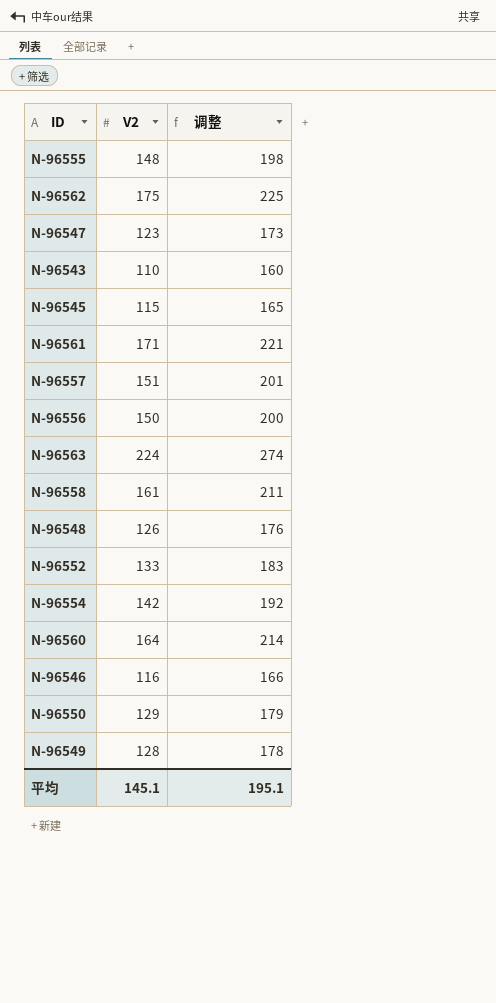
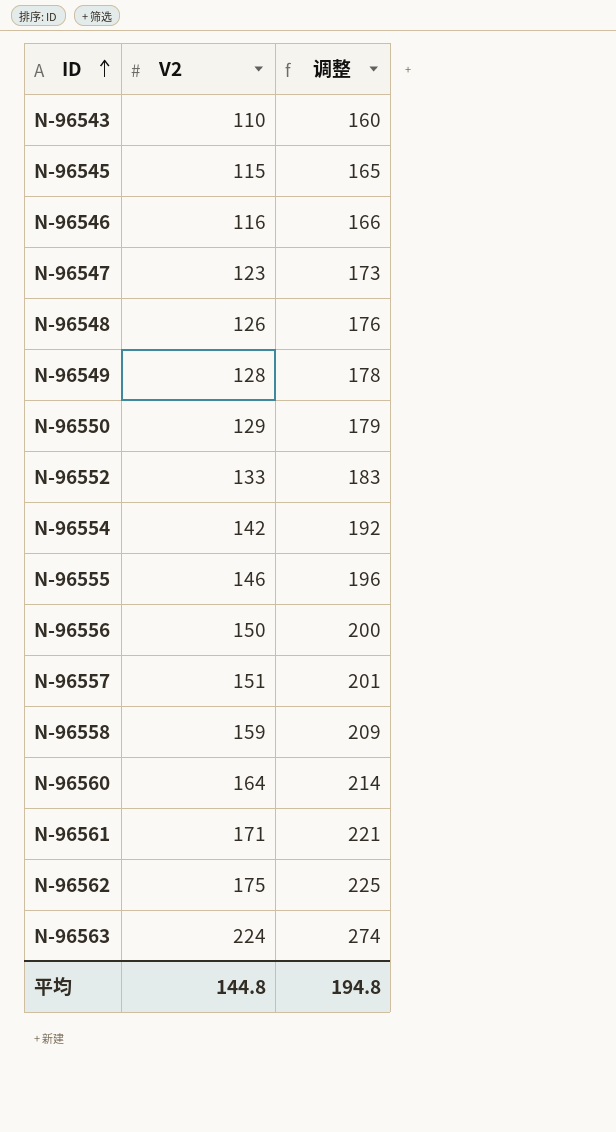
row order: none -> ID ascending
N-96555 | V2: 148 -> 146
N-96555 | 调整: 198 -> 196
N-96558 | V2: 161 -> 159
N-96558 | 调整: 211 -> 209
平均 | V2: 145.1 -> 144.8
平均 | 调整: 195.1 -> 194.8

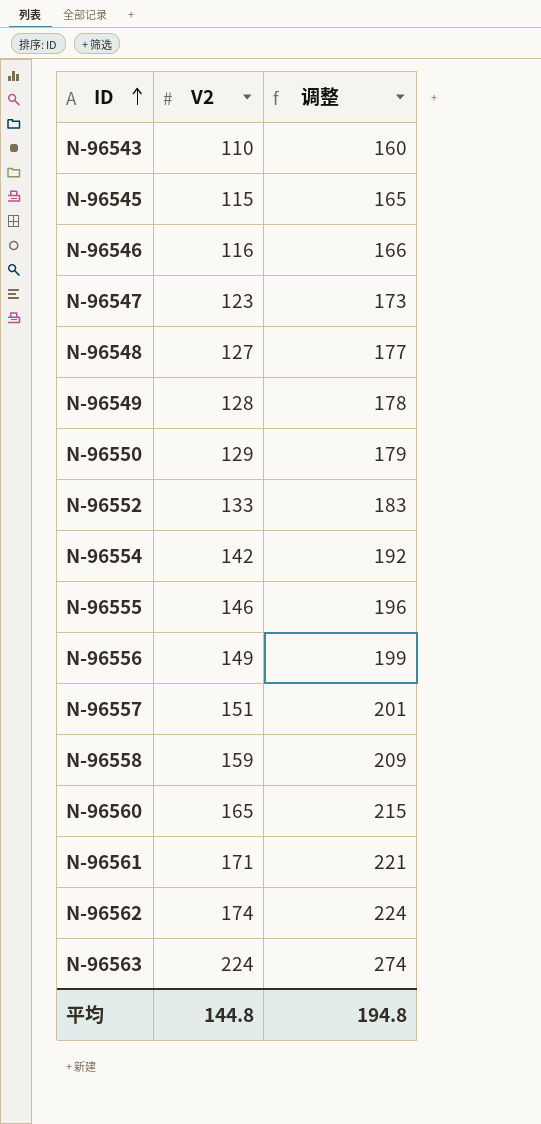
N-96548 | V2: 126 -> 127
N-96548 | 调整: 176 -> 177
N-96556 | V2: 150 -> 149
N-96556 | 调整: 200 -> 199
N-96560 | V2: 164 -> 165
N-96560 | 调整: 214 -> 215
N-96562 | V2: 175 -> 174
N-96562 | 调整: 225 -> 224

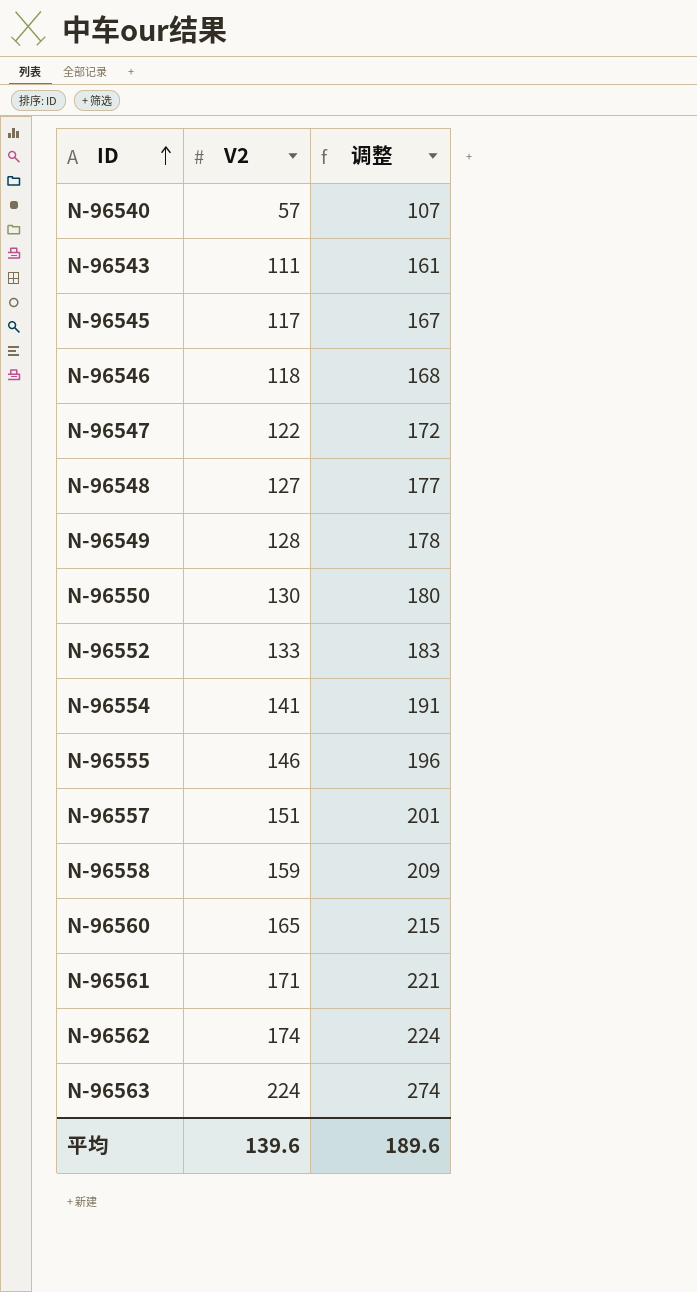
row N-96556: 149 | 199 -> none
row N-96540: none -> 57 | 107
N-96543 | V2: 110 -> 111
N-96543 | 调整: 160 -> 161
N-96545 | V2: 115 -> 117
N-96545 | 调整: 165 -> 167
N-96546 | V2: 116 -> 118
N-96546 | 调整: 166 -> 168
N-96547 | V2: 123 -> 122
N-96547 | 调整: 173 -> 172
N-96550 | V2: 129 -> 130
N-96550 | 调整: 179 -> 180
N-96554 | V2: 142 -> 141
N-96554 | 调整: 192 -> 191
平均 | V2: 144.8 -> 139.6
平均 | 调整: 194.8 -> 189.6

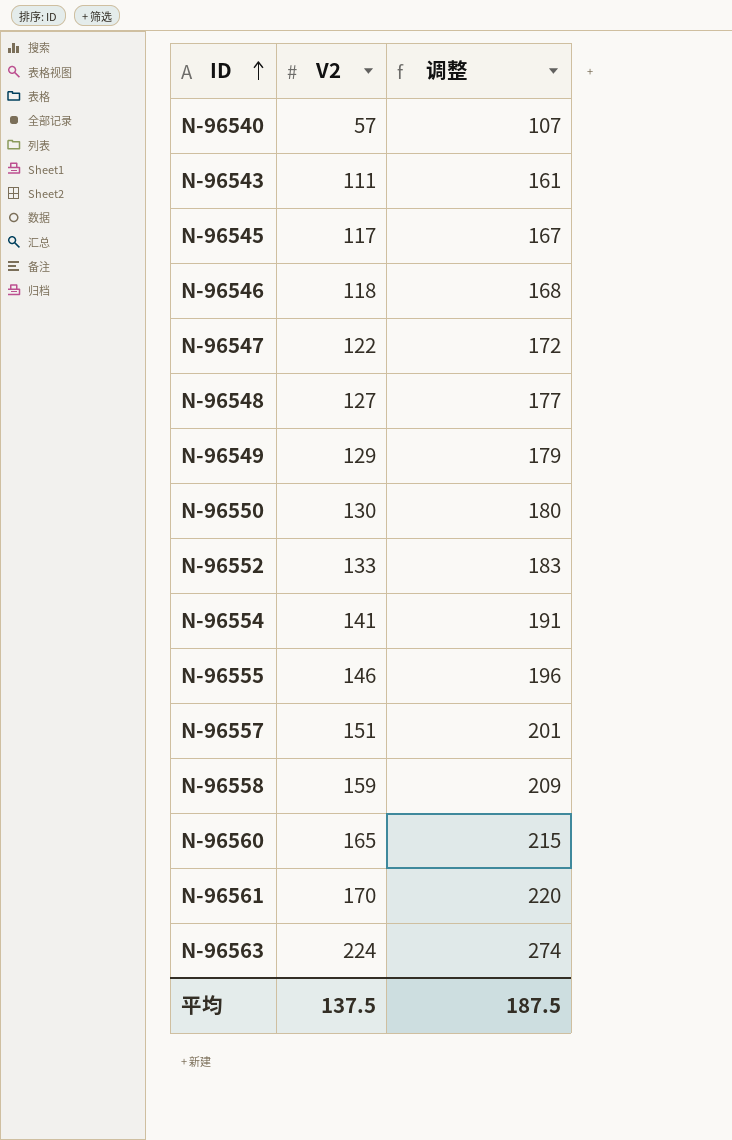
row N-96562: 174 | 224 -> none
N-96549 | V2: 128 -> 129
N-96549 | 调整: 178 -> 179
N-96561 | V2: 171 -> 170
N-96561 | 调整: 221 -> 220
平均 | V2: 139.6 -> 137.5
平均 | 调整: 189.6 -> 187.5

